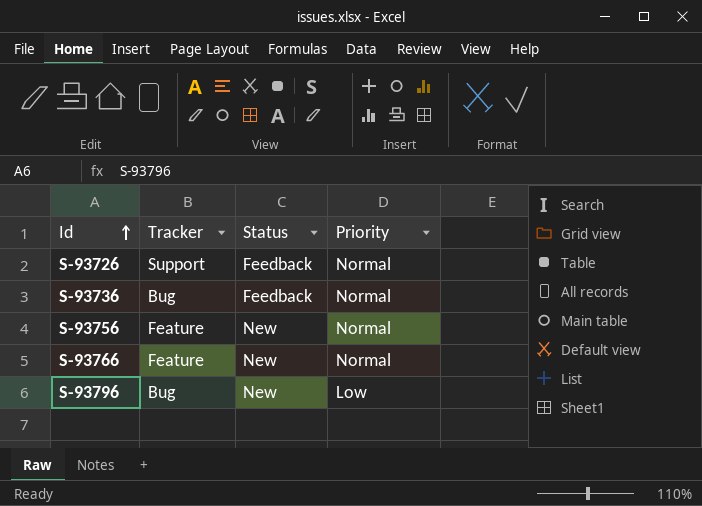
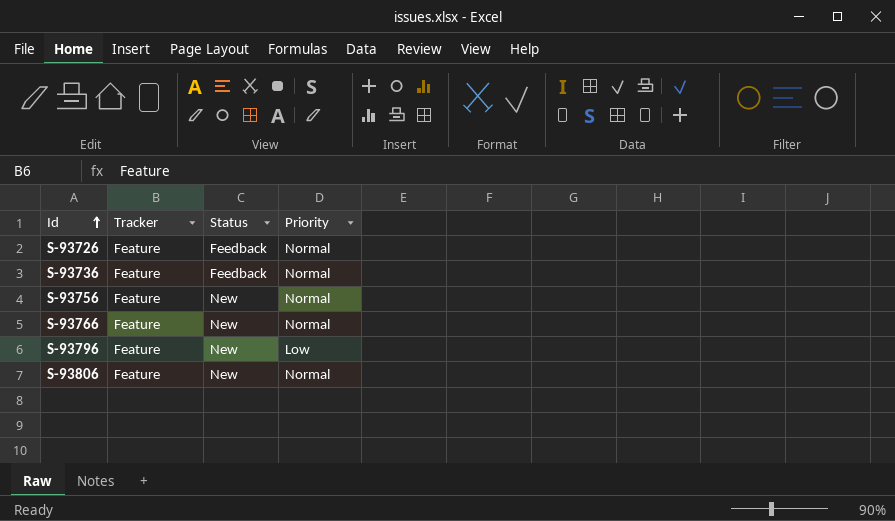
S-93726 | Tracker: Support -> Feature
S-93736 | Tracker: Bug -> Feature
S-93796 | Tracker: Bug -> Feature
row S-93806: none -> Feature | New | Normal

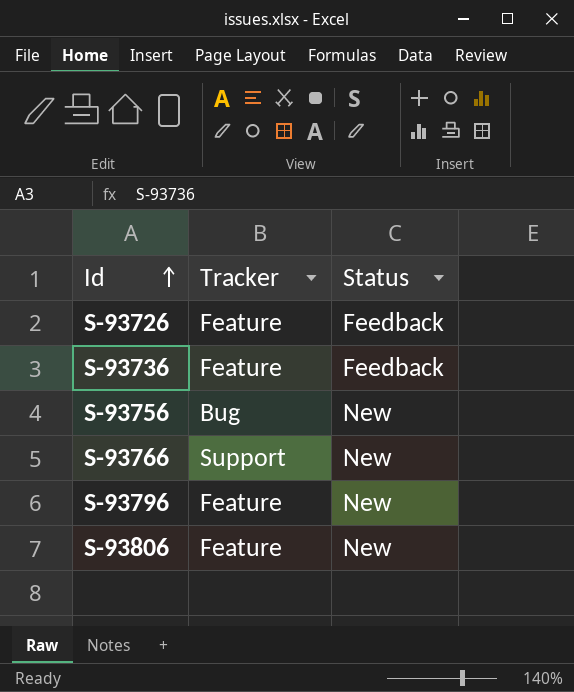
column Priority | position: 4 -> none
S-93756 | Tracker: Feature -> Bug
S-93766 | Tracker: Feature -> Support

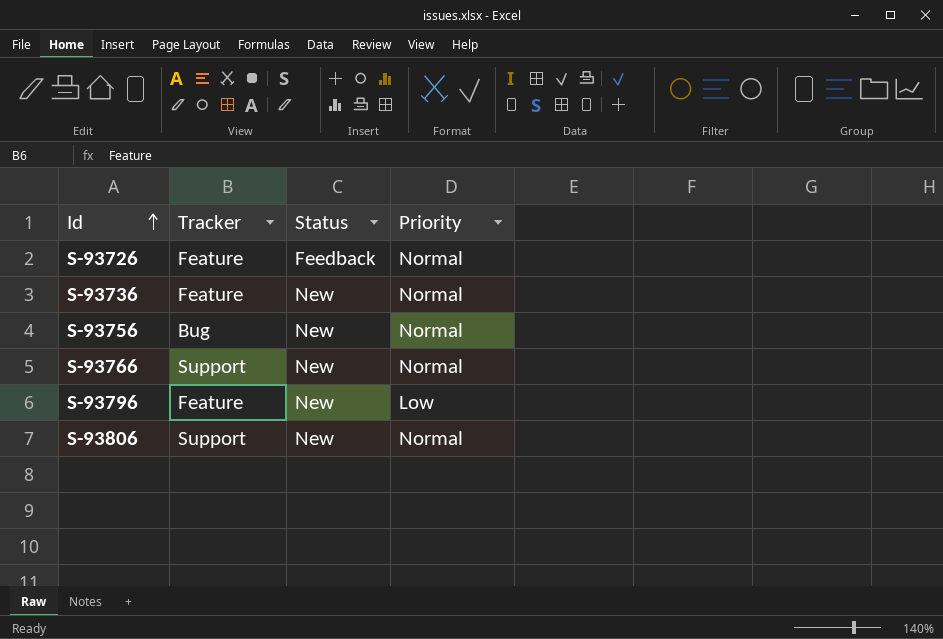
column Priority | position: none -> 4
S-93736 | Status: Feedback -> New
S-93806 | Tracker: Feature -> Support

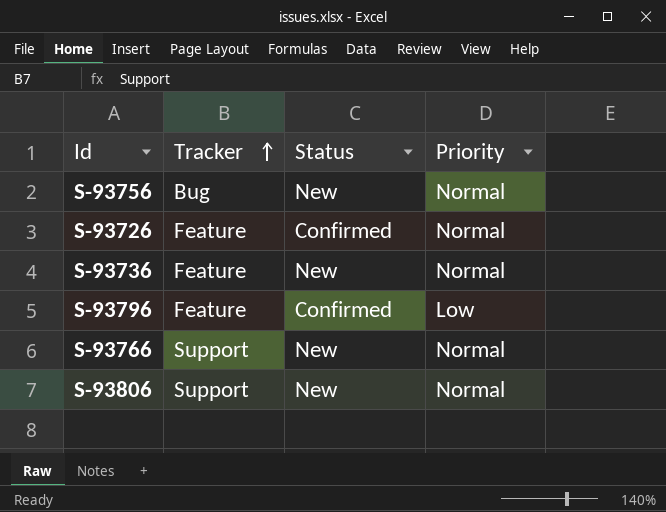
row order: Id ascending -> Tracker ascending
S-93726 | Status: Feedback -> Confirmed
S-93796 | Status: New -> Confirmed

